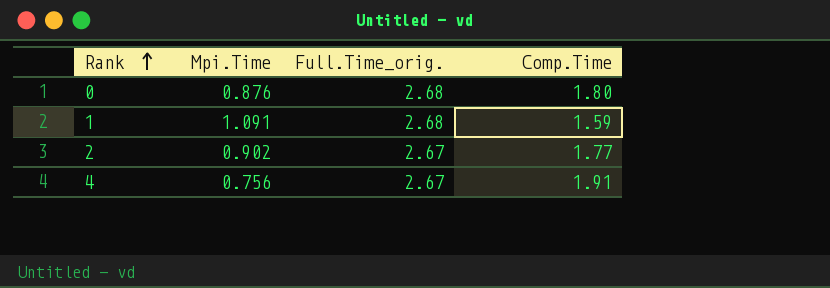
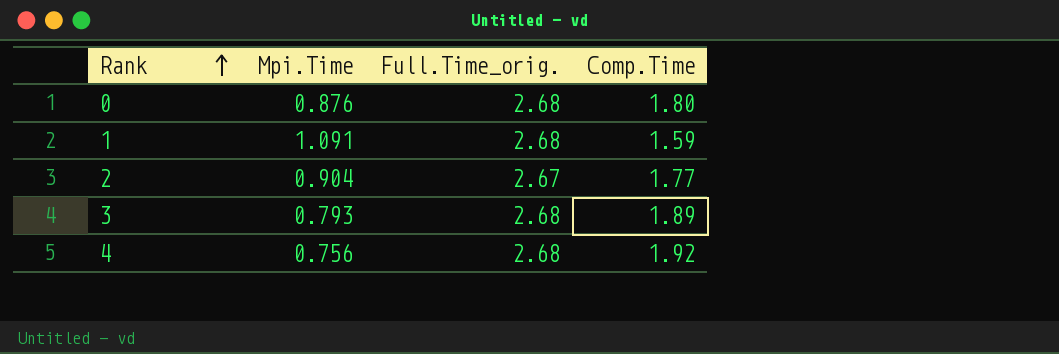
2 | Mpi.Time: 0.902 -> 0.904
row 3: none -> 0.793 | 2.68 | 1.89
4 | Full.Time_orig.: 2.67 -> 2.68
4 | Comp.Time: 1.91 -> 1.92

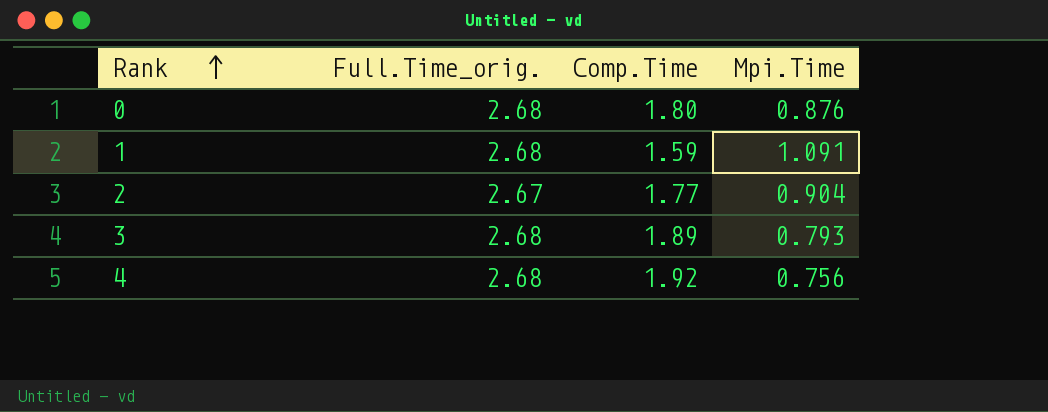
column Mpi.Time | position: 2 -> 4

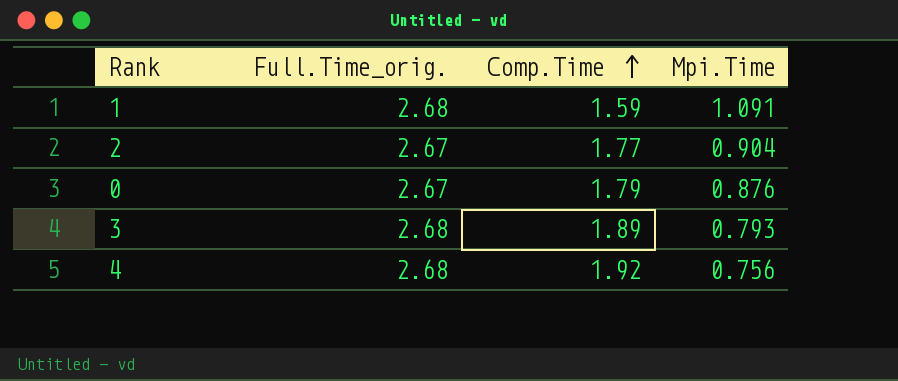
row order: Rank ascending -> Comp.Time ascending
0 | Full.Time_orig.: 2.68 -> 2.67
0 | Comp.Time: 1.80 -> 1.79

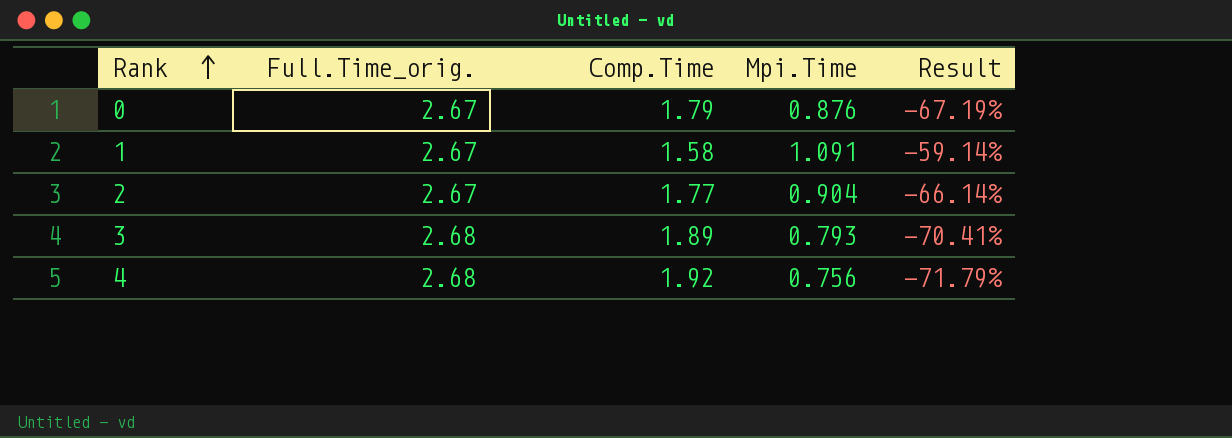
row order: Comp.Time ascending -> Rank ascending
column Result | formula: none -> ([Mpi.Time] - [Full.Time_orig.]) / [Full.Time_orig.]
1 | Full.Time_orig.: 2.68 -> 2.67
1 | Comp.Time: 1.59 -> 1.58

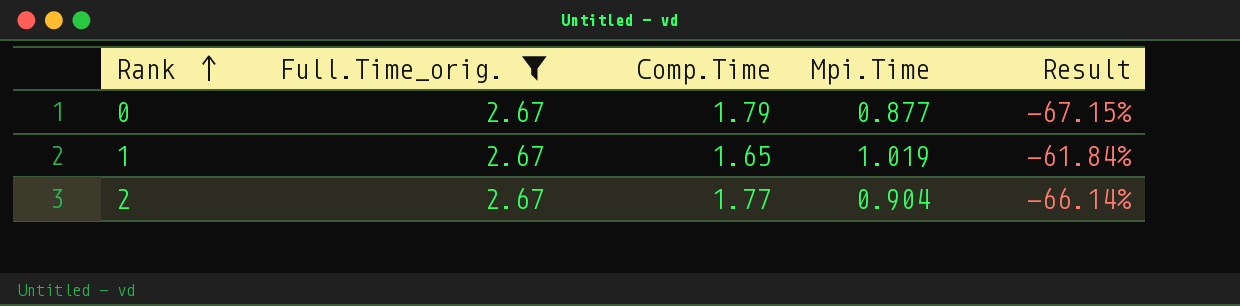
filter: none -> Full.Time_orig. = 2.67
0 | Mpi.Time: 0.876 -> 0.877
0 | Result: -67.19% -> -67.15%
1 | Comp.Time: 1.58 -> 1.65
1 | Mpi.Time: 1.091 -> 1.019
1 | Result: -59.14% -> -61.84%

